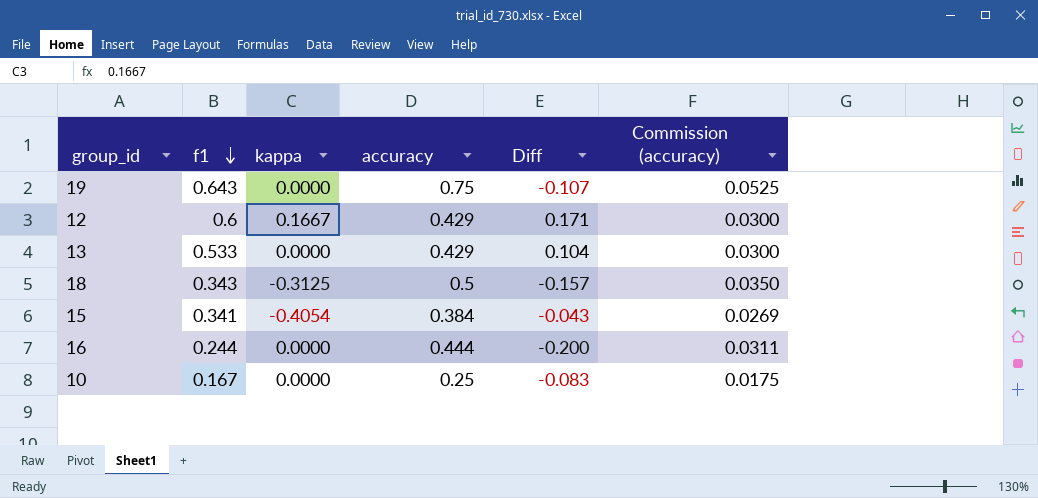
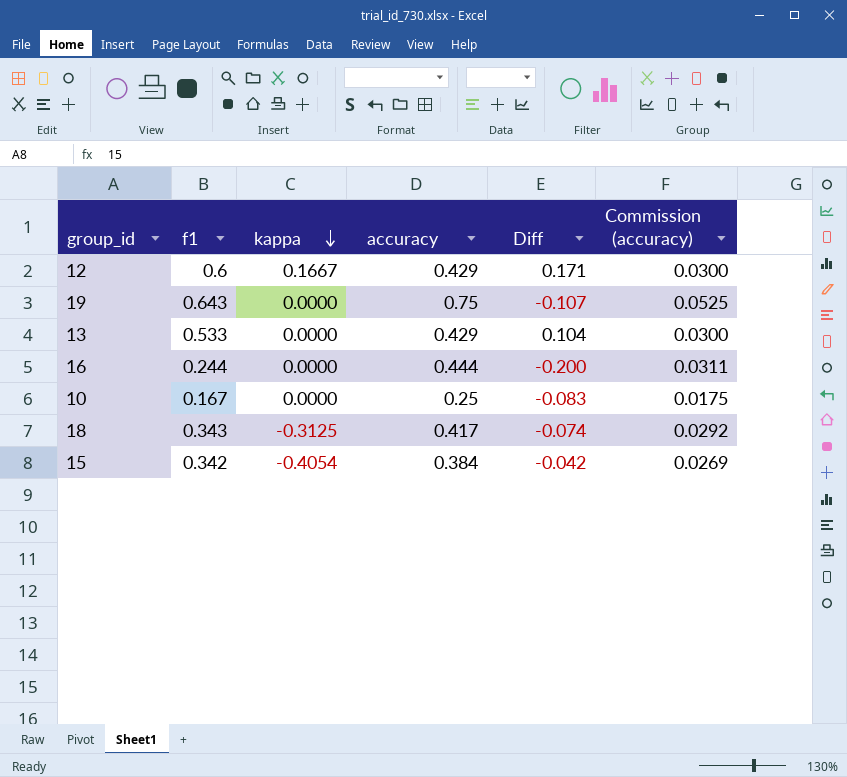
row order: f1 descending -> kappa descending
18 | accuracy: 0.5 -> 0.417
18 | Diff: -0.157 -> -0.074
18 | Commission (accuracy): 0.0350 -> 0.0292
15 | f1: 0.341 -> 0.342
15 | Diff: -0.043 -> -0.042

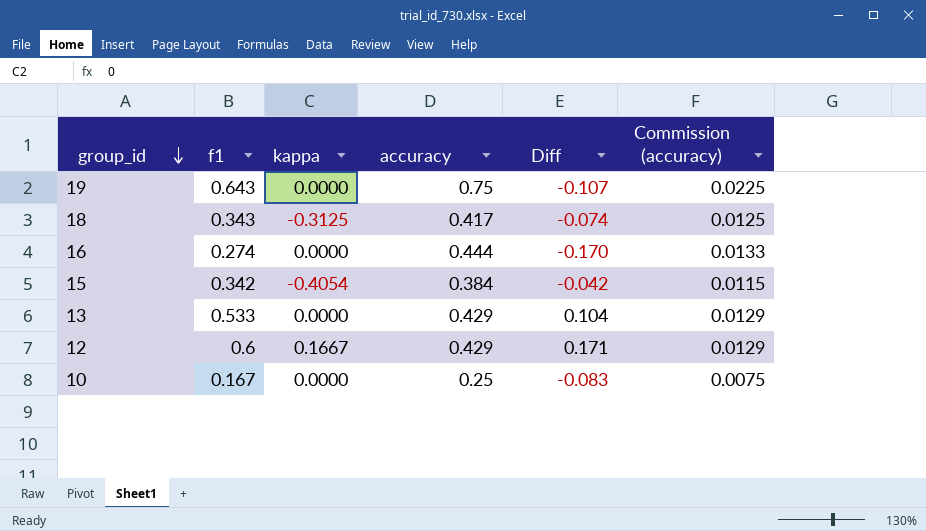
row order: kappa descending -> group_id descending
column Commission (accuracy) | formula: [accuracy] * 0.07 -> [accuracy] * 0.03
16 | f1: 0.244 -> 0.274
16 | Diff: -0.200 -> -0.170

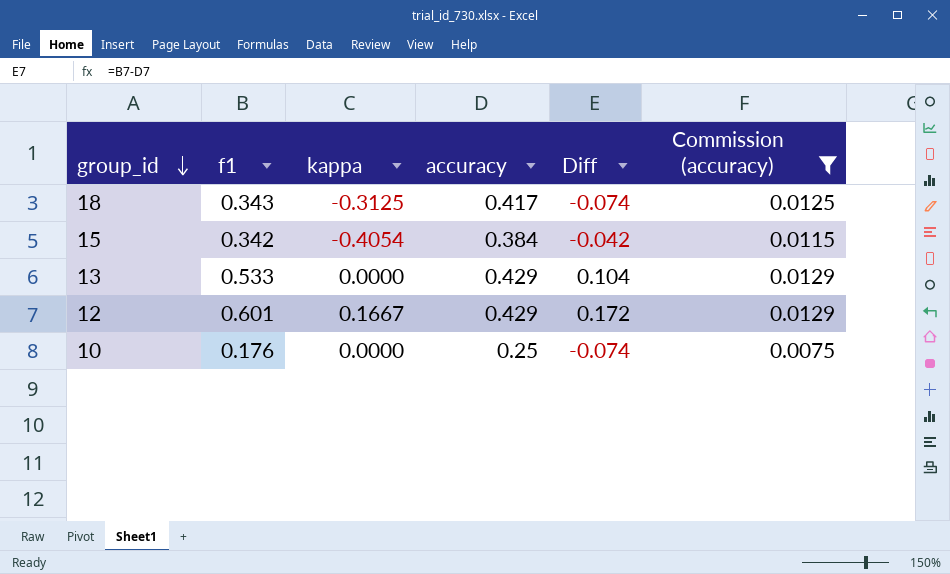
filter: none -> Commission (accuracy) <= 0.0129
12 | f1: 0.6 -> 0.601
12 | Diff: 0.171 -> 0.172
10 | f1: 0.167 -> 0.176
10 | Diff: -0.083 -> -0.074

